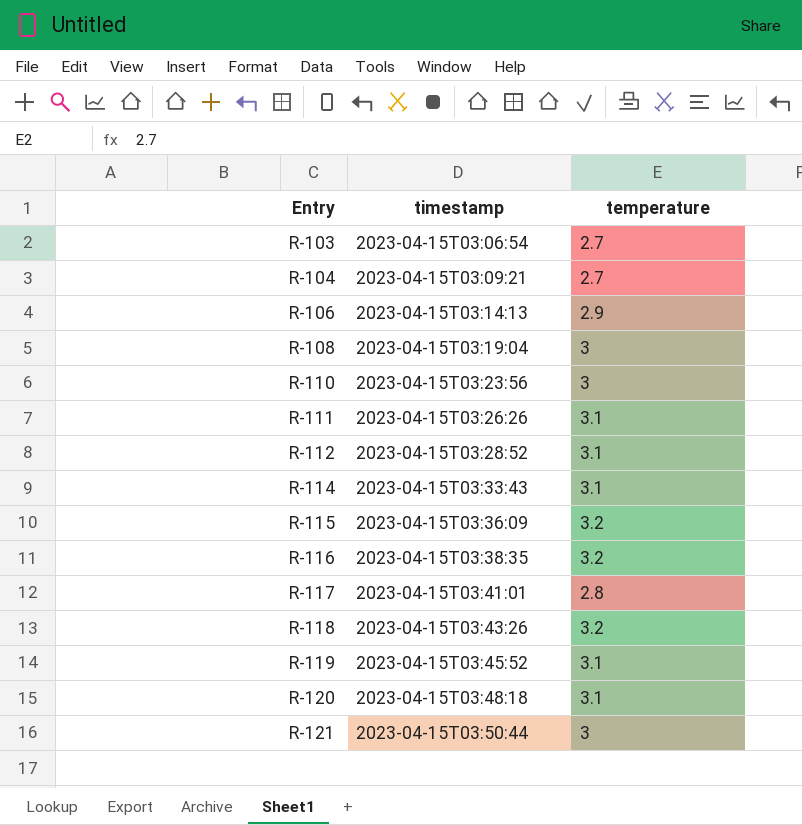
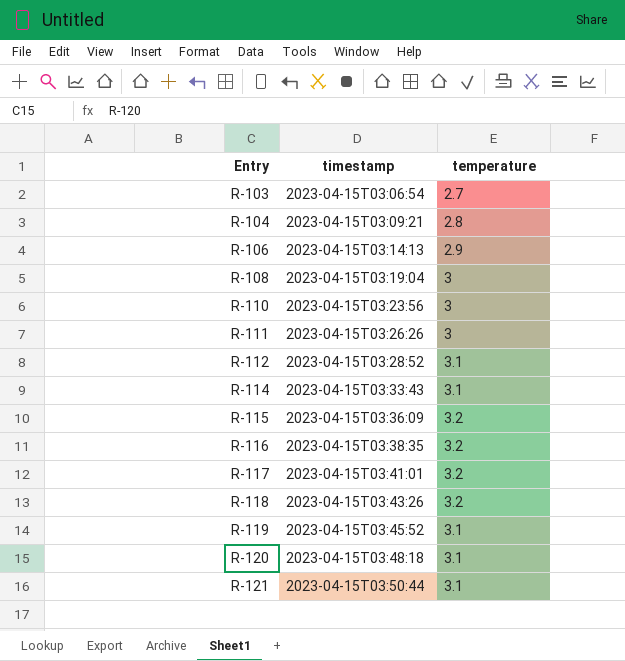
R-104 | temperature: 2.7 -> 2.8
R-111 | temperature: 3.1 -> 3
R-117 | temperature: 2.8 -> 3.2
R-121 | temperature: 3 -> 3.1

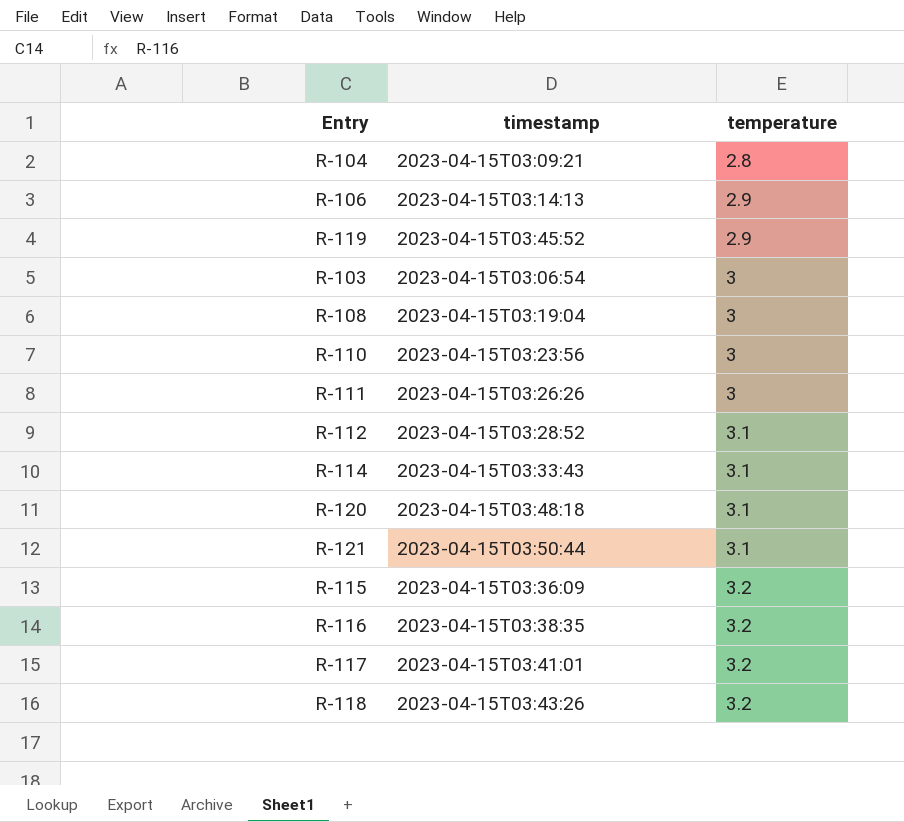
row order: Entry ascending -> temperature ascending
R-119 | temperature: 3.1 -> 2.9
R-103 | temperature: 2.7 -> 3

